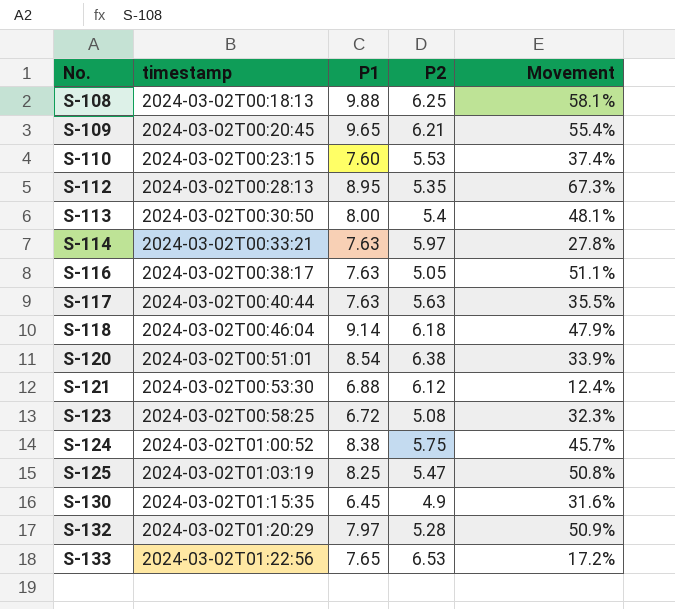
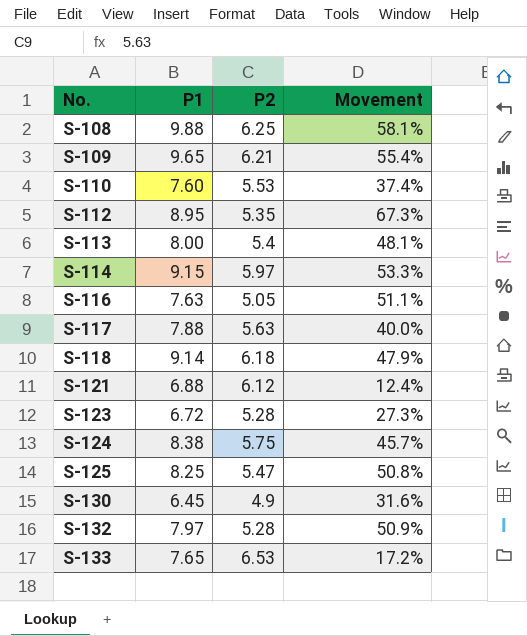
column timestamp | position: 2 -> none
row S-120: 2024-03-02T00:51:01 | 8.54 | 6.38 | 33.9% -> none
S-114 | P1: 7.63 -> 9.15
S-114 | Movement: 27.8% -> 53.3%
S-117 | P1: 7.63 -> 7.88
S-117 | Movement: 35.5% -> 40.0%
S-123 | P2: 5.08 -> 5.28
S-123 | Movement: 32.3% -> 27.3%

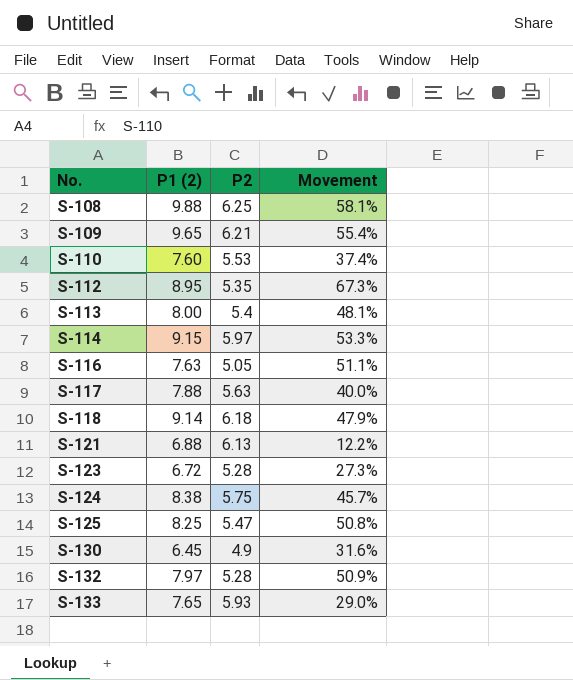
column name: P1 -> P1 (2)
S-121 | P2: 6.12 -> 6.13
S-121 | Movement: 12.4% -> 12.2%
S-133 | P2: 6.53 -> 5.93
S-133 | Movement: 17.2% -> 29.0%

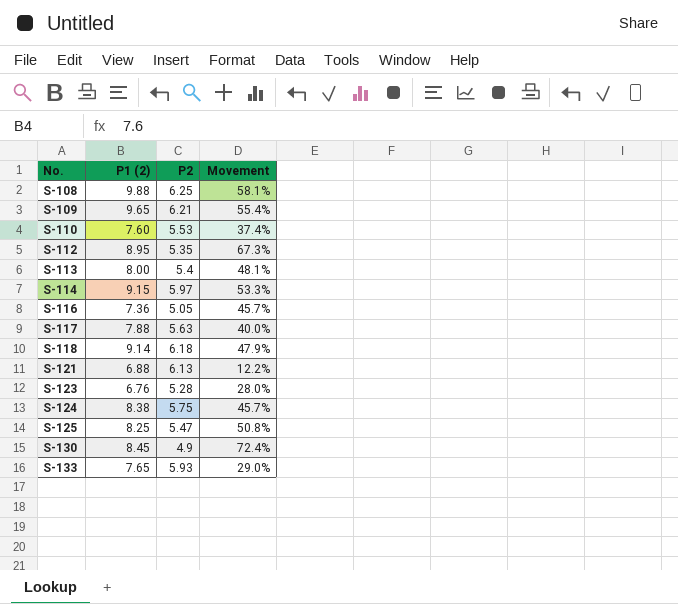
row S-132: 7.97 | 5.28 | 50.9% -> none
S-116 | P1 (2): 7.63 -> 7.36
S-116 | Movement: 51.1% -> 45.7%
S-123 | P1 (2): 6.72 -> 6.76
S-123 | Movement: 27.3% -> 28.0%
S-130 | P1 (2): 6.45 -> 8.45
S-130 | Movement: 31.6% -> 72.4%

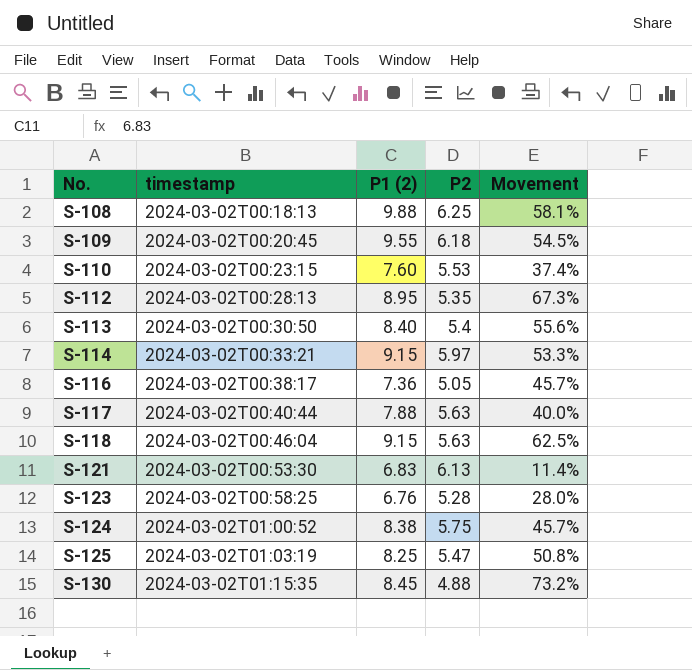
column timestamp | position: none -> 2
row S-133: 7.65 | 5.93 | 29.0% -> none
S-109 | P1 (2): 9.65 -> 9.55
S-109 | P2: 6.21 -> 6.18
S-109 | Movement: 55.4% -> 54.5%
S-113 | P1 (2): 8.00 -> 8.40
S-113 | Movement: 48.1% -> 55.6%
S-118 | P1 (2): 9.14 -> 9.15
S-118 | P2: 6.18 -> 5.63
S-118 | Movement: 47.9% -> 62.5%
S-121 | P1 (2): 6.88 -> 6.83
S-121 | Movement: 12.2% -> 11.4%
S-130 | P2: 4.9 -> 4.88
S-130 | Movement: 72.4% -> 73.2%

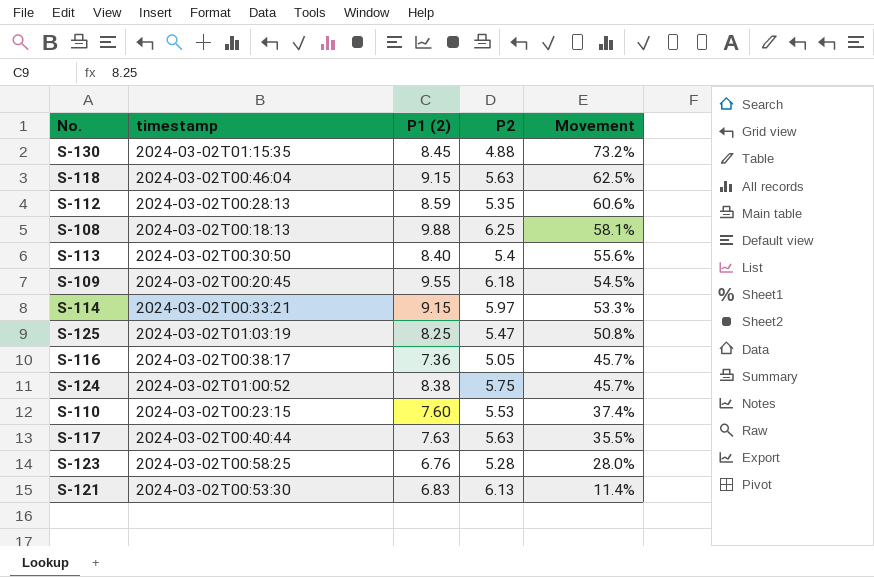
row order: No. ascending -> Movement descending
S-112 | P1 (2): 8.95 -> 8.59
S-112 | Movement: 67.3% -> 60.6%
S-117 | P1 (2): 7.88 -> 7.63
S-117 | Movement: 40.0% -> 35.5%

